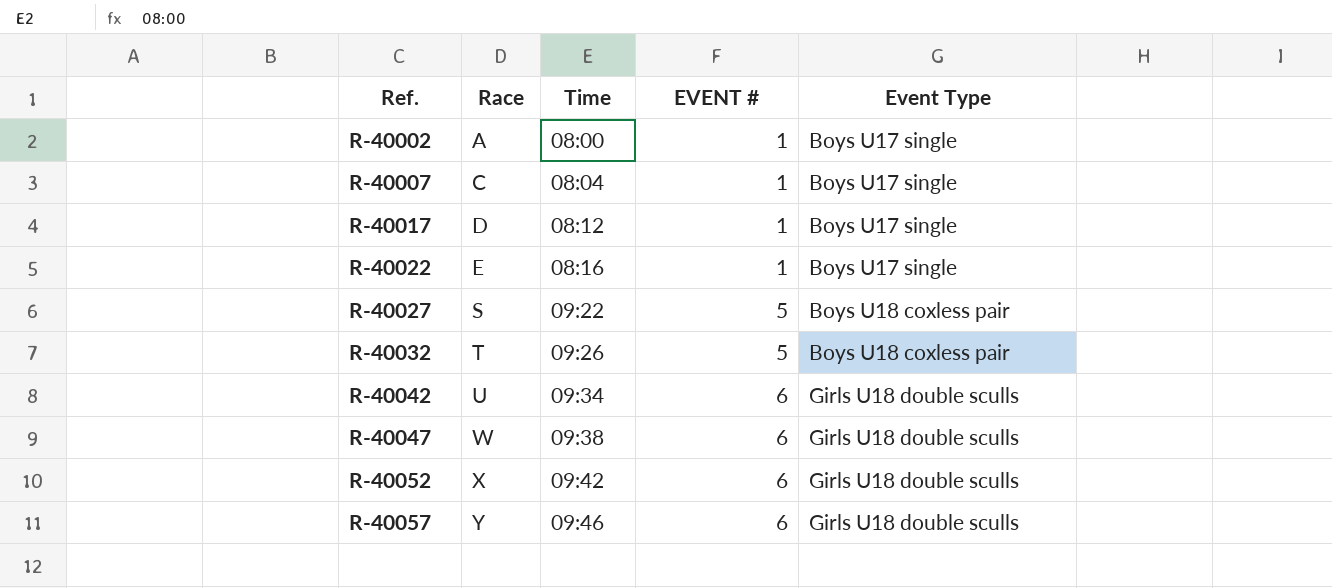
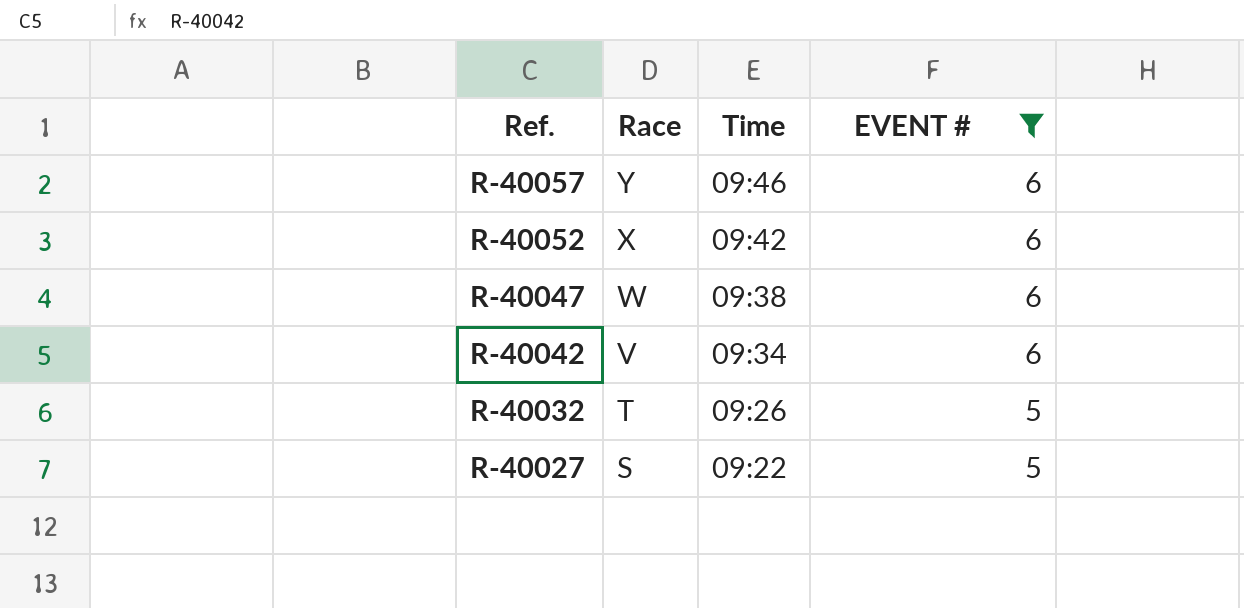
filter: none -> EVENT # != 1
row order: Ref. ascending -> Ref. descending
column Event Type | position: 5 -> none
R-40042 | Race: U -> V

